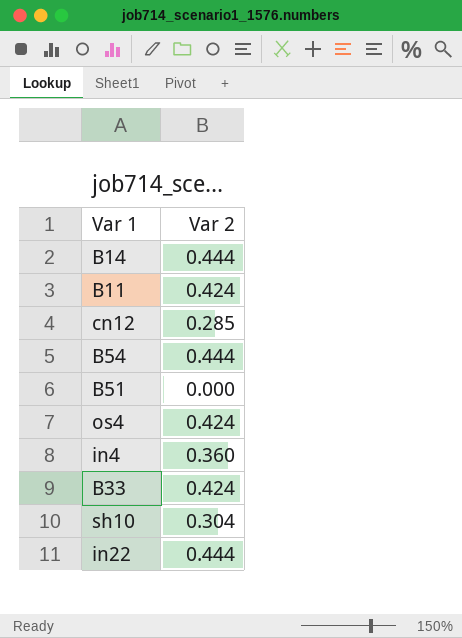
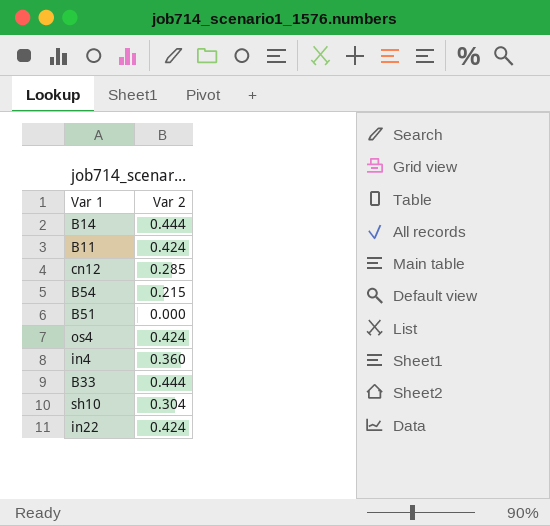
B54 | Var 2: 0.444 -> 0.215
B33 | Var 2: 0.424 -> 0.444
in22 | Var 2: 0.444 -> 0.424

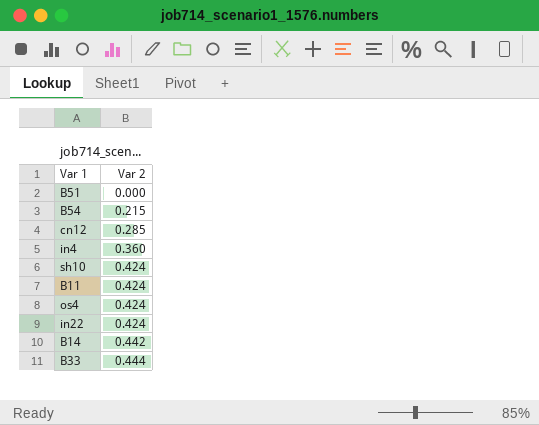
row order: none -> Var 2 ascending
sh10 | Var 2: 0.304 -> 0.424
B14 | Var 2: 0.444 -> 0.442

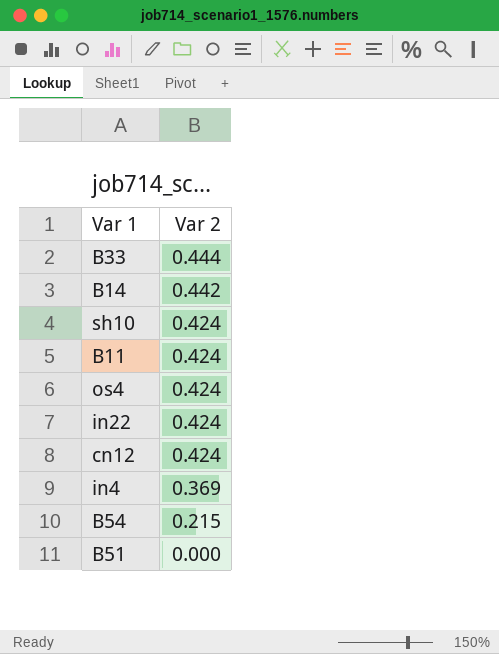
row order: Var 2 ascending -> Var 2 descending
cn12 | Var 2: 0.285 -> 0.424
in4 | Var 2: 0.360 -> 0.369

